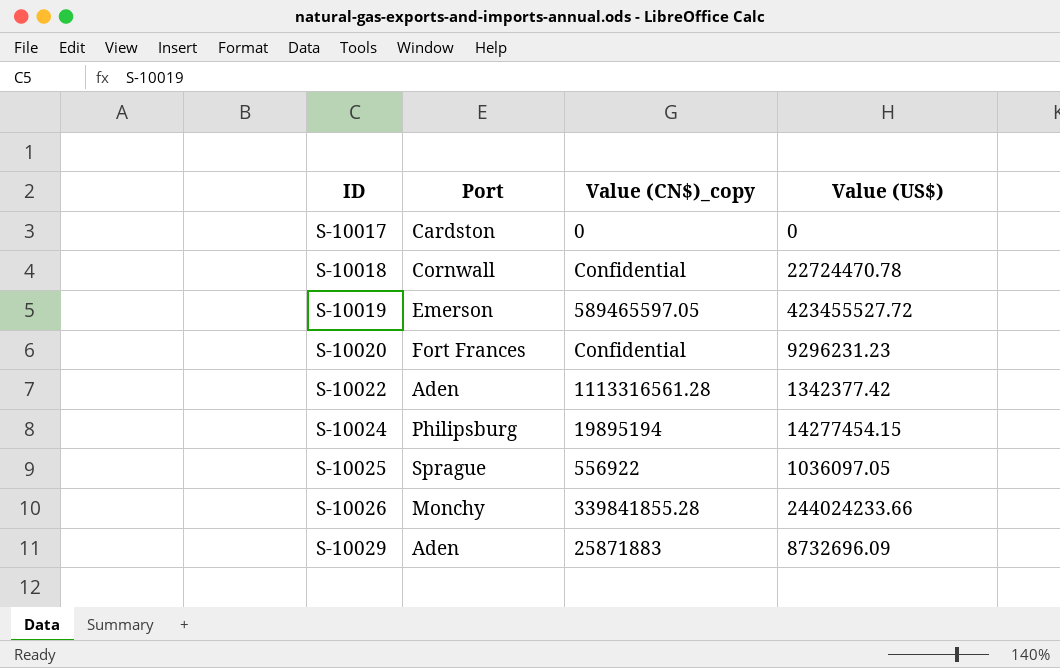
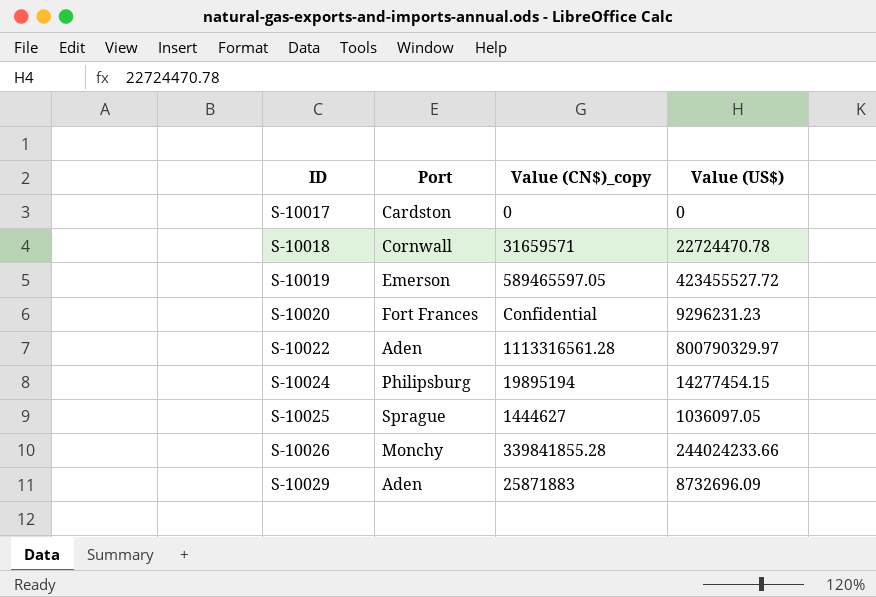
S-10018 | Value (CN$)_copy: Confidential -> 31659571
S-10022 | Value (US$): 1342377.42 -> 800790329.97
S-10025 | Value (CN$)_copy: 556922 -> 1444627

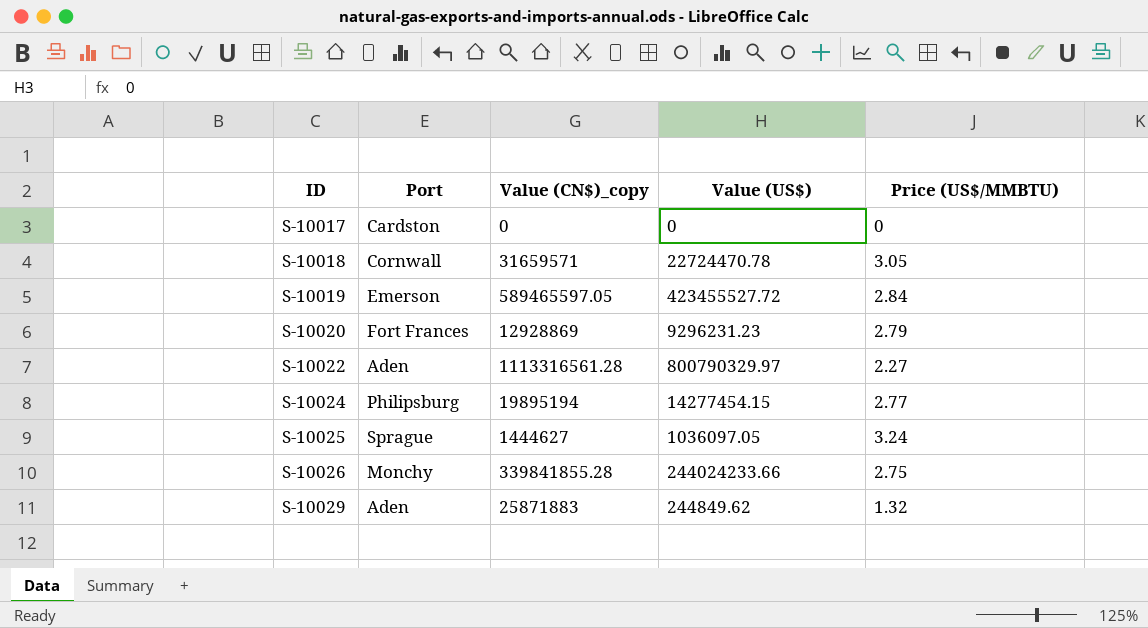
column Price (US$/MMBTU) | position: none -> 5
S-10020 | Value (CN$)_copy: Confidential -> 12928869
S-10029 | Value (US$): 8732696.09 -> 244849.62

